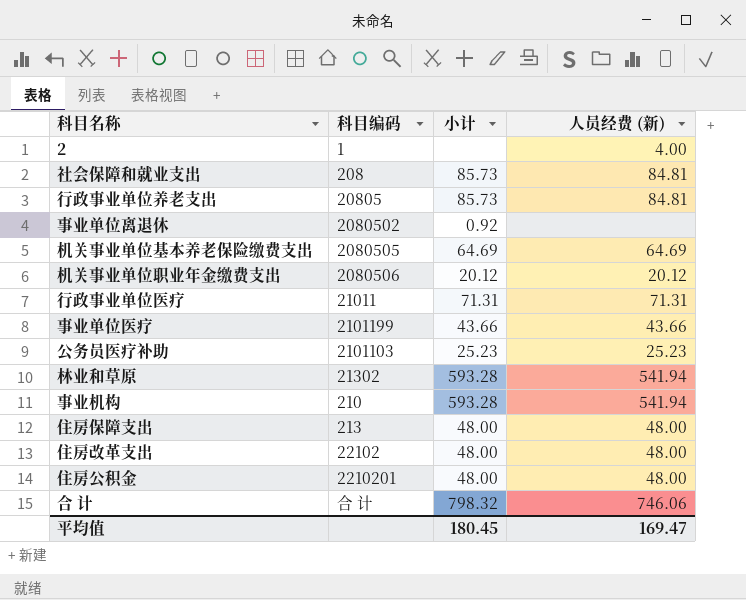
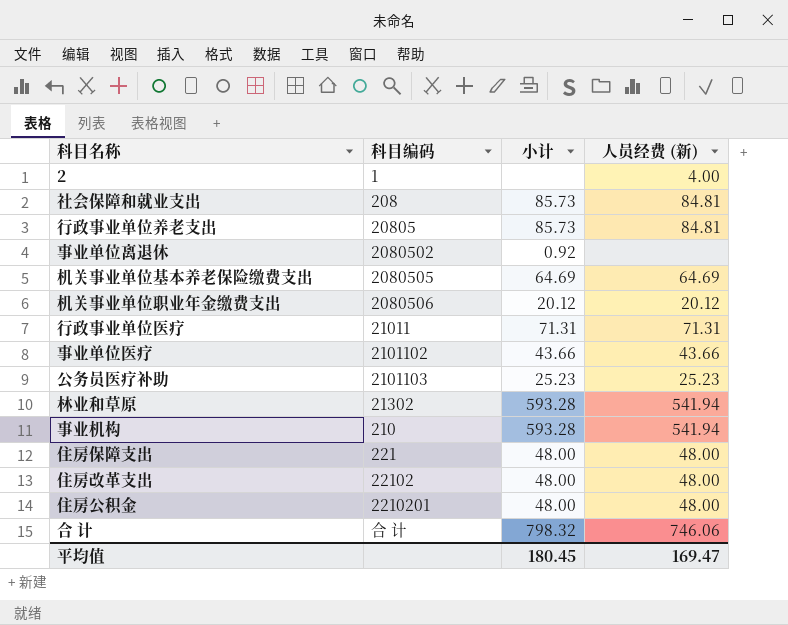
事业单位医疗 | 科目编码: 2101199 -> 2101102
住房保障支出 | 科目编码: 213 -> 221

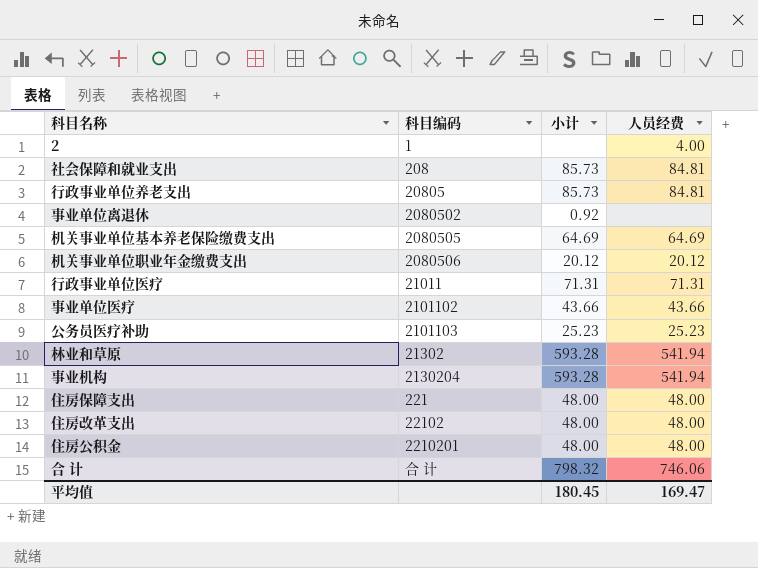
column name: 人员经费 (新) -> 人员经费
事业机构 | 科目编码: 210 -> 2130204

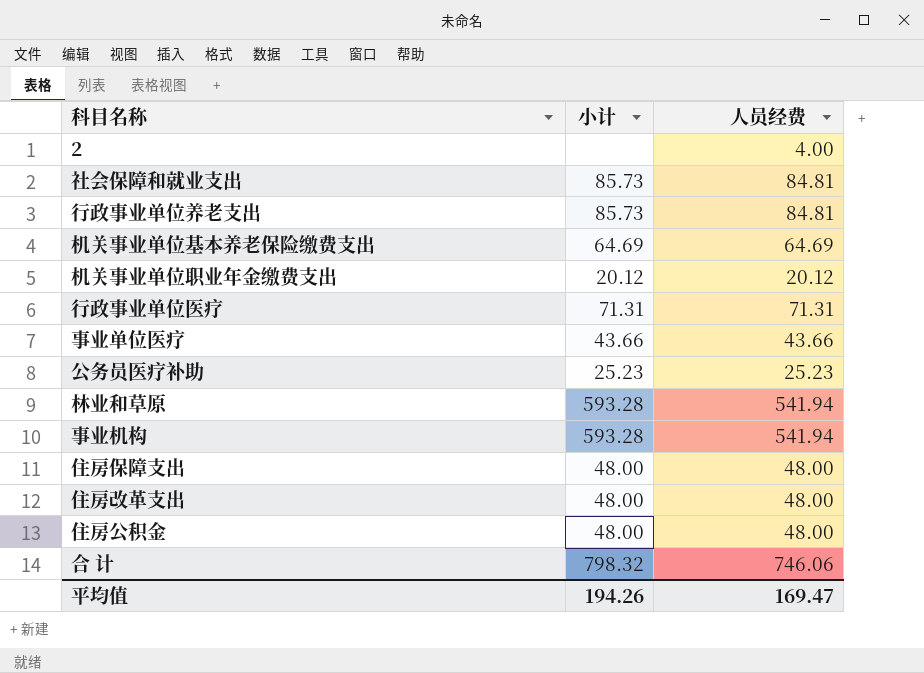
column 科目编码 | position: 2 -> none
row 事业单位离退休: 2080502 | 0.92 | none -> none
平均值 | 小计: 180.45 -> 194.26

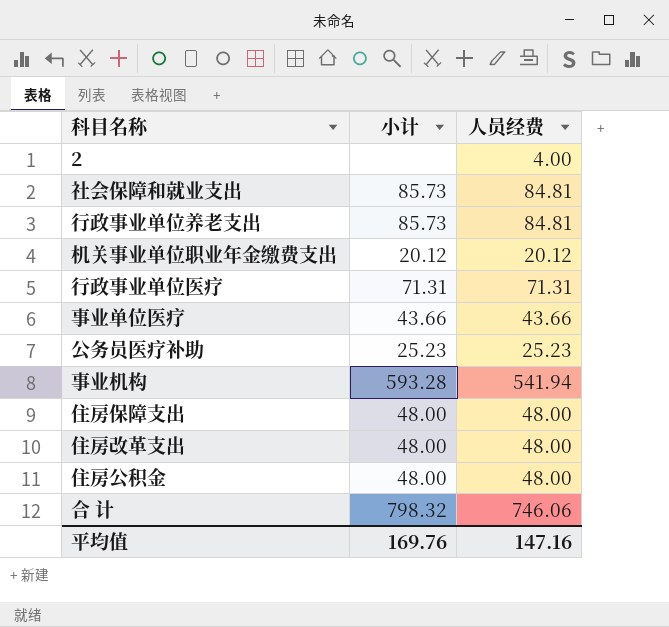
row 机关事业单位基本养老保险缴费支出: 64.69 | 64.69 -> none
row 林业和草原: 593.28 | 541.94 -> none
平均值 | 小计: 194.26 -> 169.76
平均值 | 人员经费: 169.47 -> 147.16

